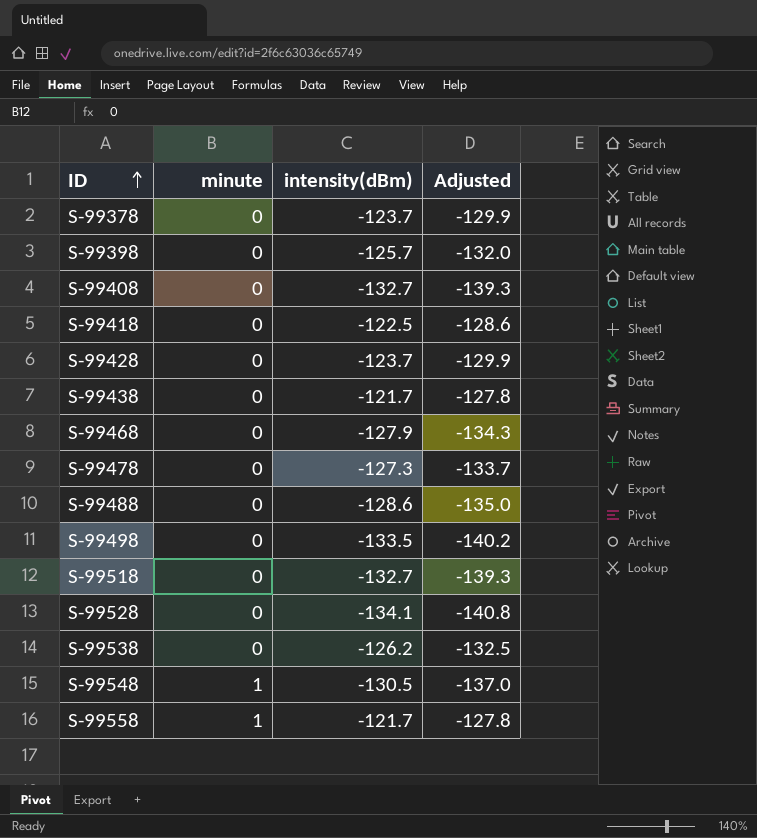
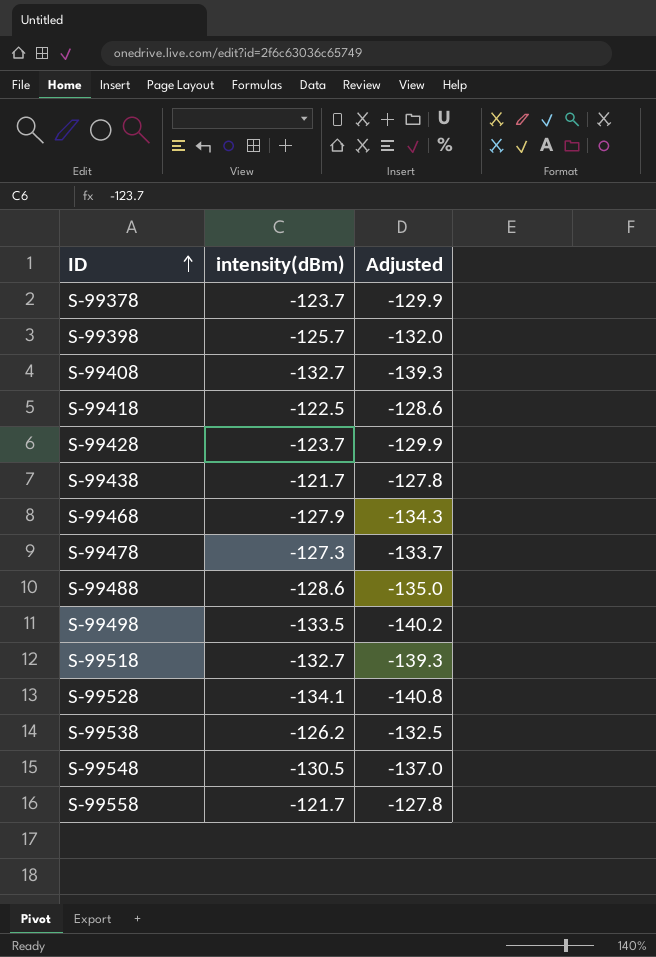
column minute | position: 2 -> none

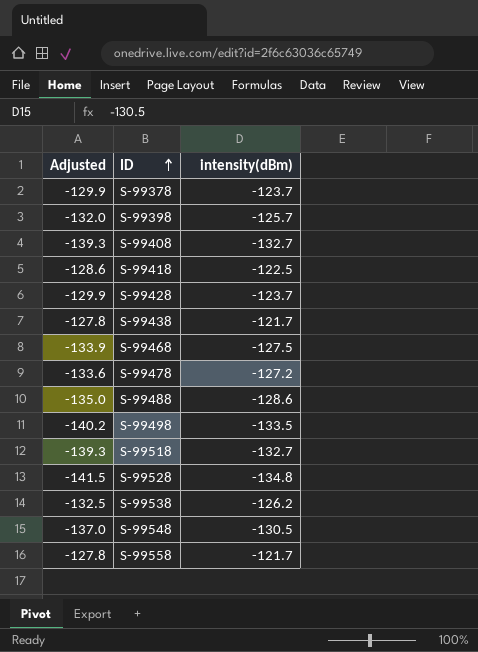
column Adjusted | position: 3 -> 1
S-99468 | Adjusted: -134.3 -> -133.9
S-99468 | intensity(dBm): -127.9 -> -127.5
S-99478 | Adjusted: -133.7 -> -133.6
S-99478 | intensity(dBm): -127.3 -> -127.2
S-99528 | Adjusted: -140.8 -> -141.5
S-99528 | intensity(dBm): -134.1 -> -134.8

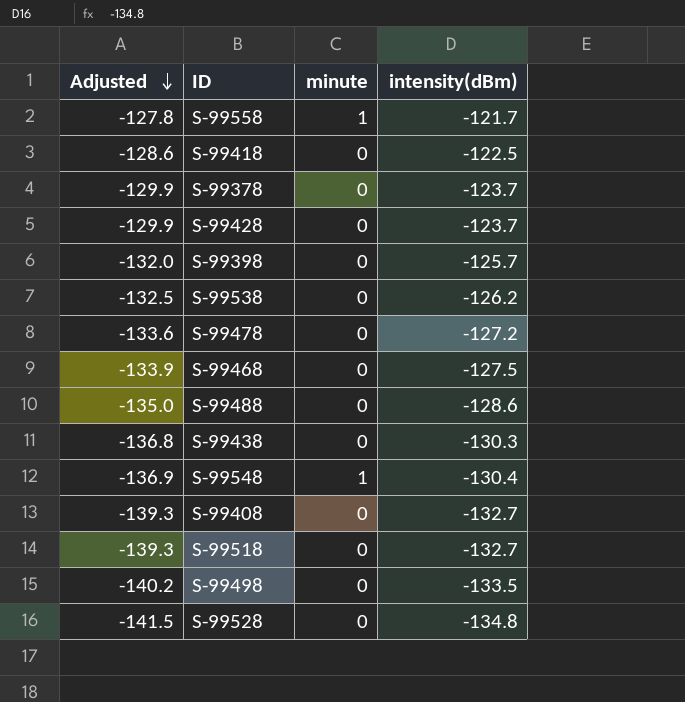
row order: ID ascending -> Adjusted descending
column minute | position: none -> 3
S-99438 | Adjusted: -127.8 -> -136.8
S-99438 | intensity(dBm): -121.7 -> -130.3
S-99548 | Adjusted: -137.0 -> -136.9
S-99548 | intensity(dBm): -130.5 -> -130.4

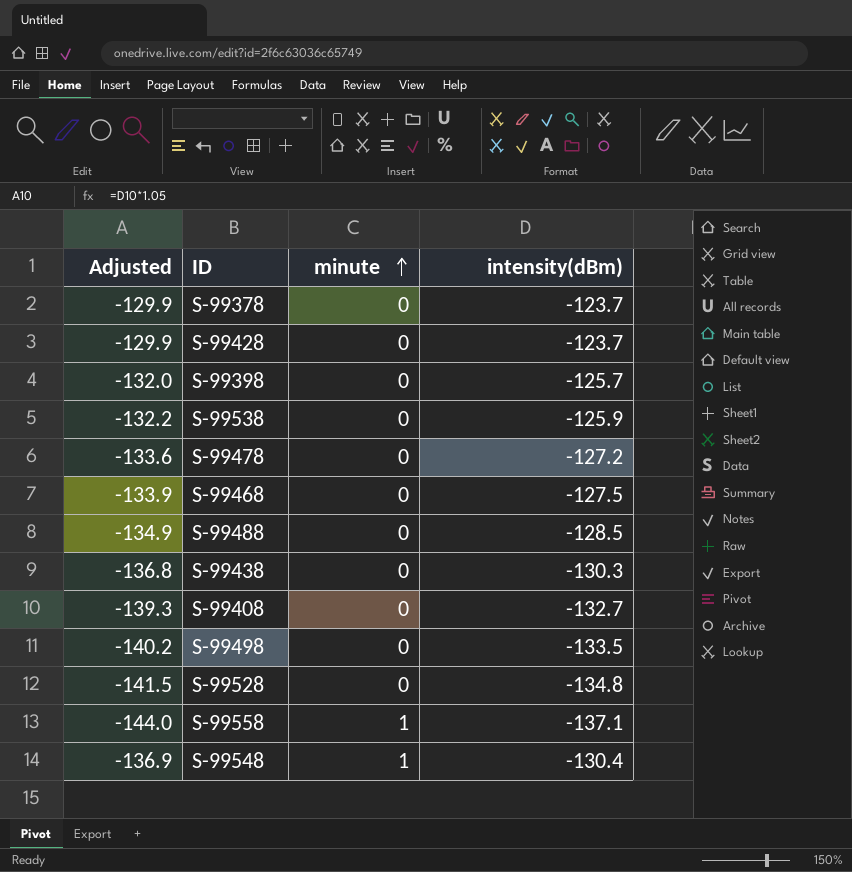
row order: Adjusted descending -> minute ascending
row S-99418: -128.6 | 0 | -122.5 -> none
row S-99518: -139.3 | 0 | -132.7 -> none
S-99538 | Adjusted: -132.5 -> -132.2
S-99538 | intensity(dBm): -126.2 -> -125.9
S-99488 | Adjusted: -135.0 -> -134.9
S-99488 | intensity(dBm): -128.6 -> -128.5
S-99558 | Adjusted: -127.8 -> -144.0
S-99558 | intensity(dBm): -121.7 -> -137.1

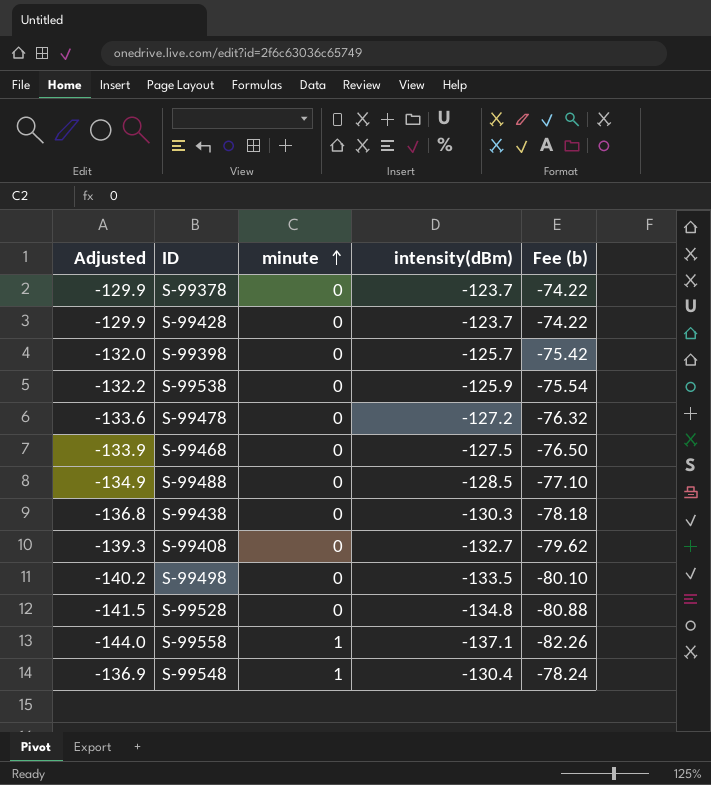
column Fee (b) | formula: none -> [intensity(dBm)] * 0.6

